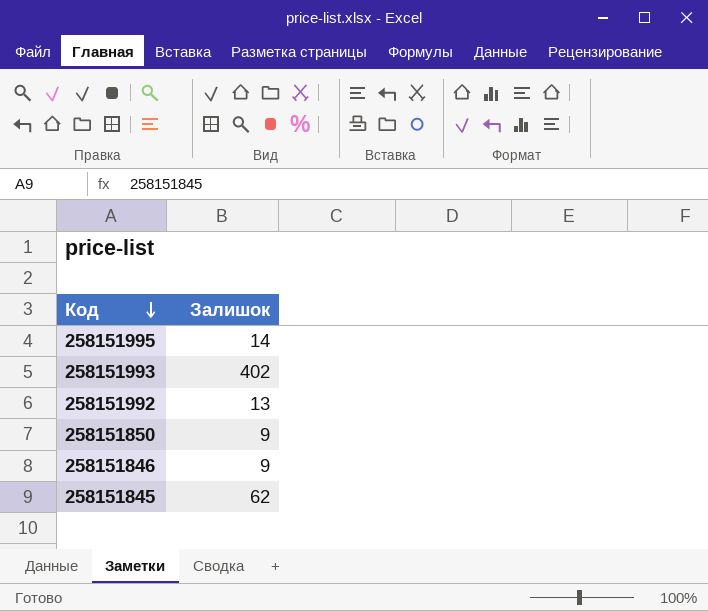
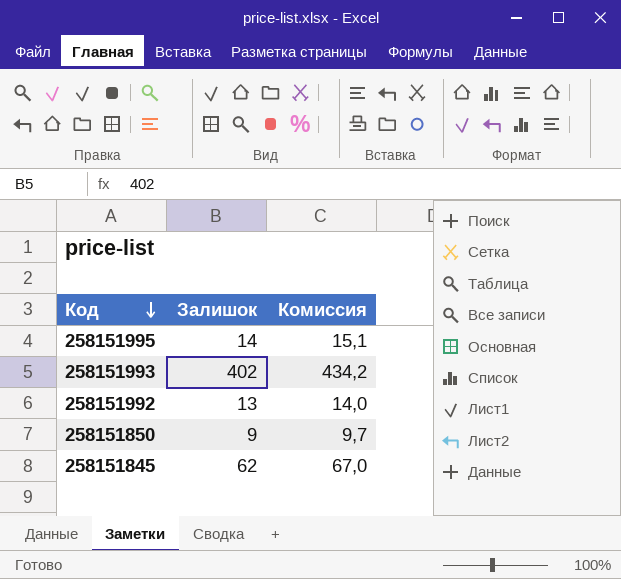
column Комиссия | formula: none -> [Залишок] * 1,08
row 258151846: 9 -> none

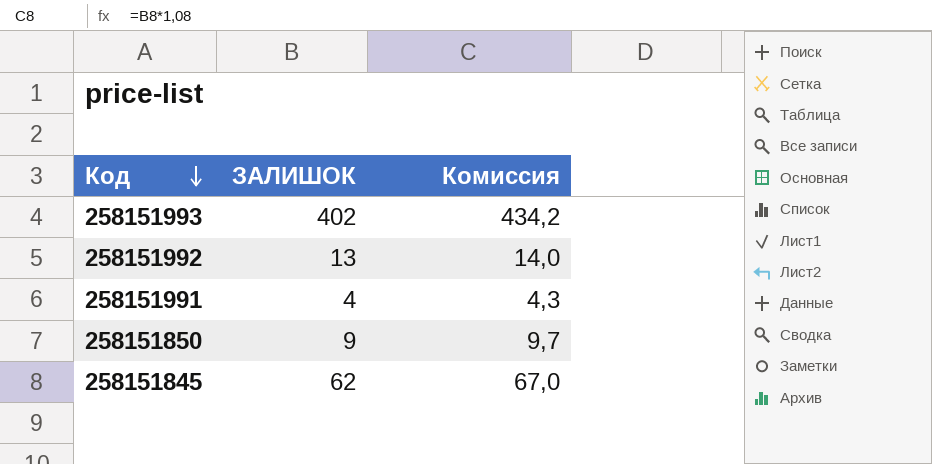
column name: Залишок -> ЗАЛИШОК
row 258151995: 14 | 15,1 -> none
row 258151991: none -> 4 | 4,3

